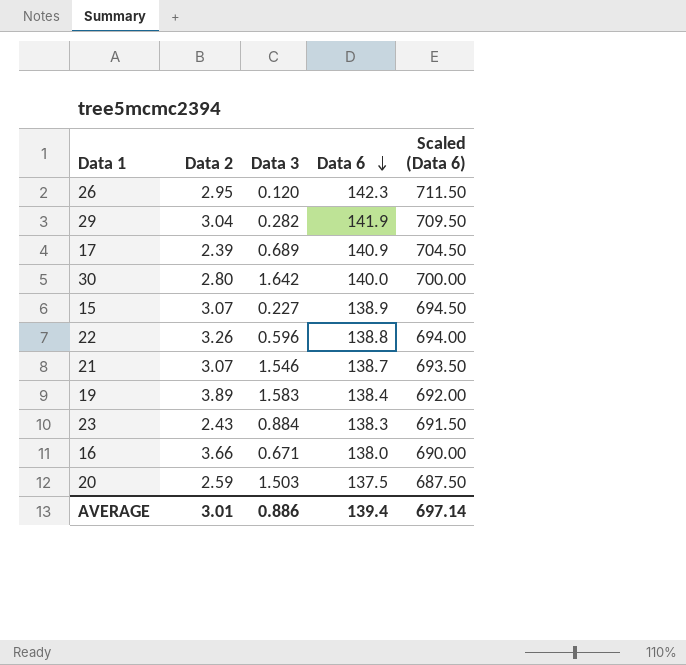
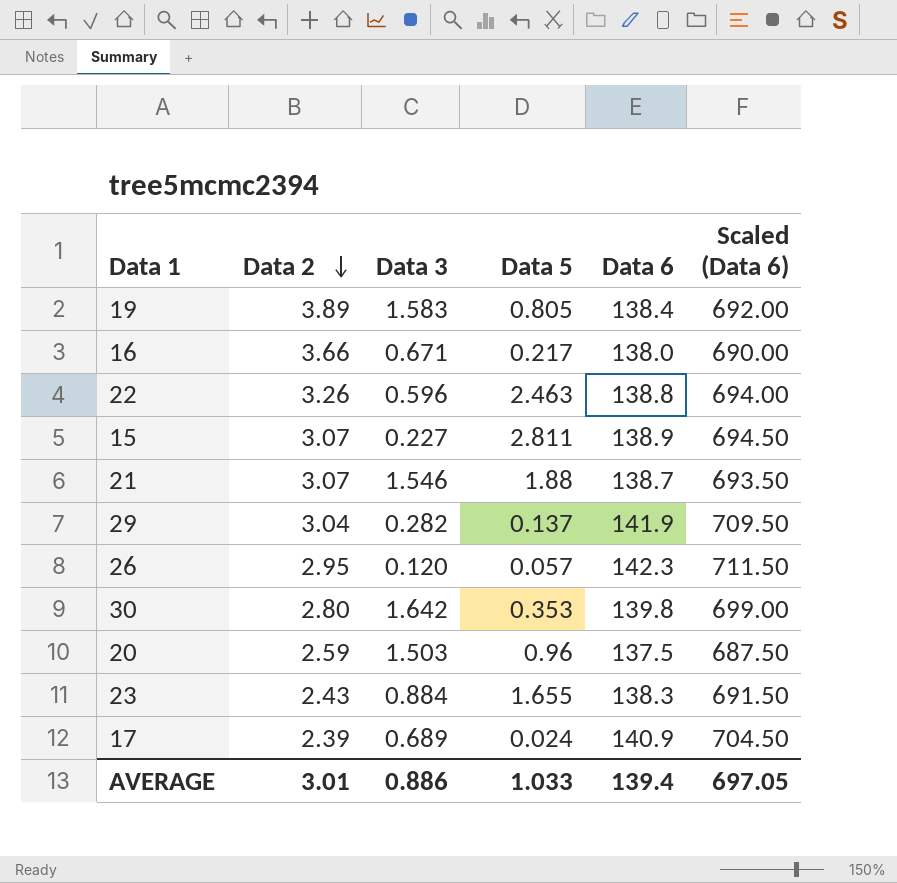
row order: Data 6 descending -> Data 2 descending
column Data 5 | position: none -> 4
30 | Data 6: 140.0 -> 139.8
30 | Scaled (Data 6): 700.00 -> 699.00
AVERAGE | Scaled (Data 6): 697.14 -> 697.05

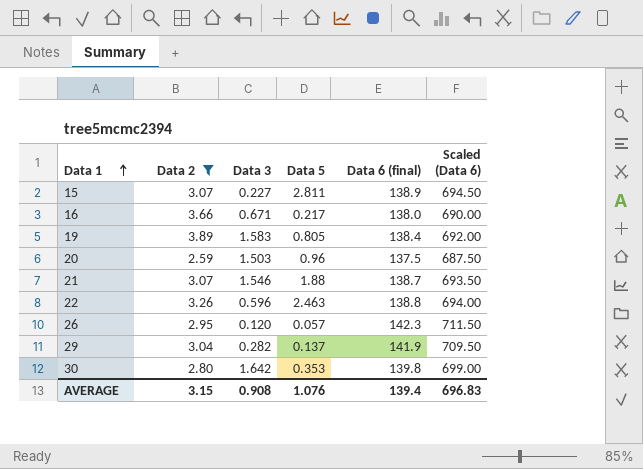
filter: none -> Data 2 >= 2.59
row order: Data 2 descending -> Data 1 ascending
column name: Data 6 -> Data 6 (final)
AVERAGE | Data 2: 3.01 -> 3.15
AVERAGE | Data 3: 0.886 -> 0.908
AVERAGE | Data 5: 1.033 -> 1.076
AVERAGE | Scaled (Data 6): 697.05 -> 696.83

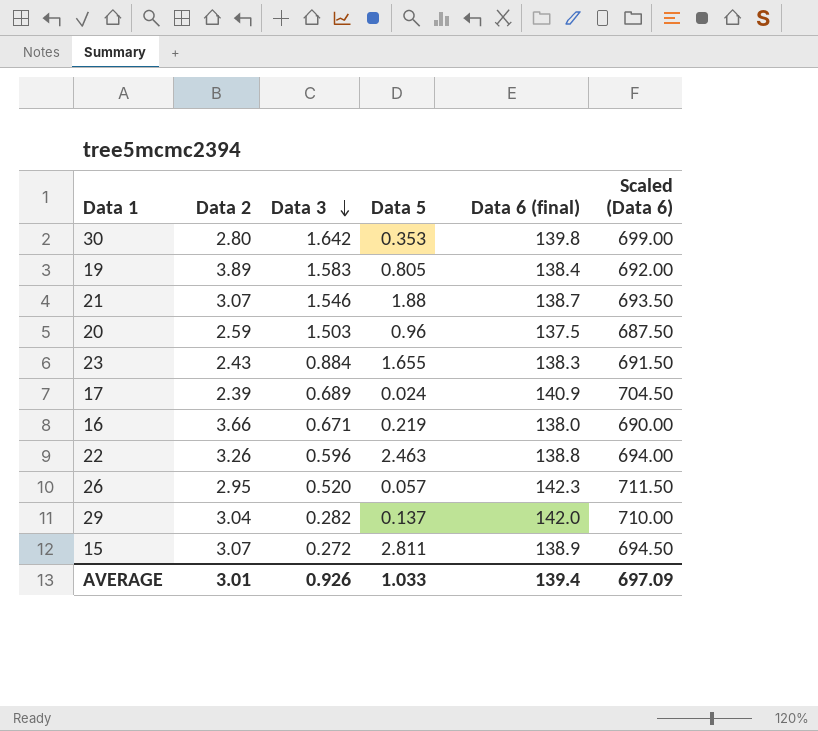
filter: Data 2 >= 2.59 -> none
row order: Data 1 ascending -> Data 3 descending
16 | Data 5: 0.217 -> 0.219
26 | Data 3: 0.120 -> 0.520
29 | Data 6 (final): 141.9 -> 142.0
29 | Scaled (Data 6): 709.50 -> 710.00
15 | Data 3: 0.227 -> 0.272
AVERAGE | Data 2: 3.15 -> 3.01
AVERAGE | Data 3: 0.908 -> 0.926
AVERAGE | Data 5: 1.076 -> 1.033
AVERAGE | Scaled (Data 6): 696.83 -> 697.09

